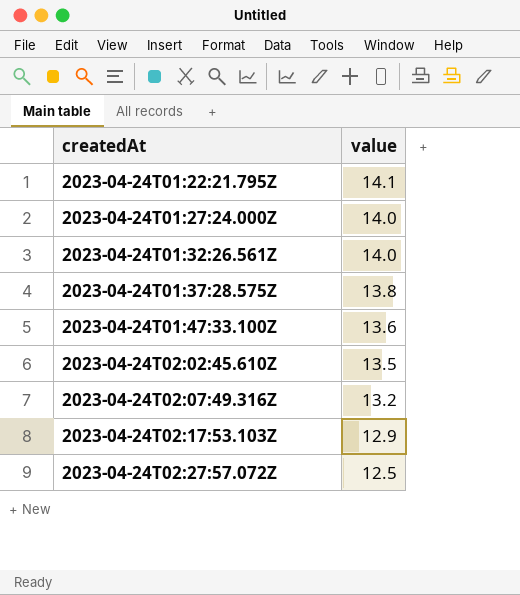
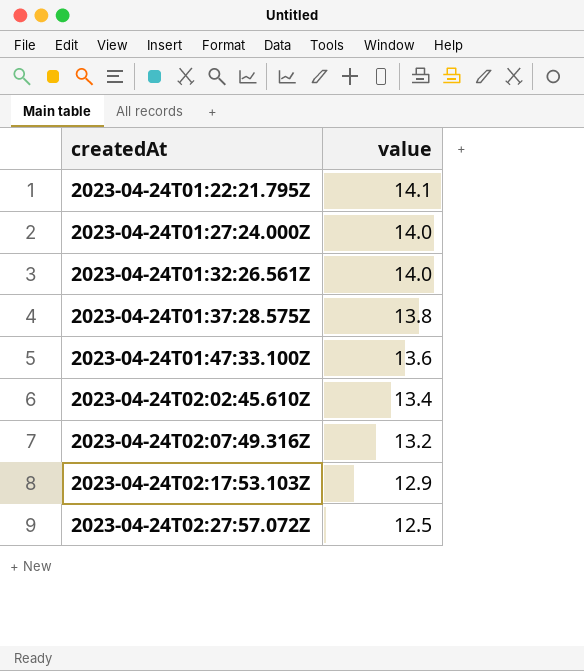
2023-04-24T02:02:45.610Z | value: 13.5 -> 13.4

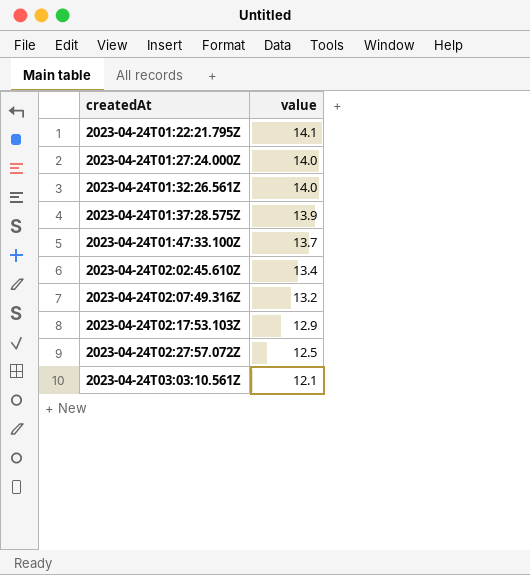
2023-04-24T01:37:28.575Z | value: 13.8 -> 13.9
2023-04-24T01:47:33.100Z | value: 13.6 -> 13.7
row 2023-04-24T03:03:10.561Z: none -> 12.1

